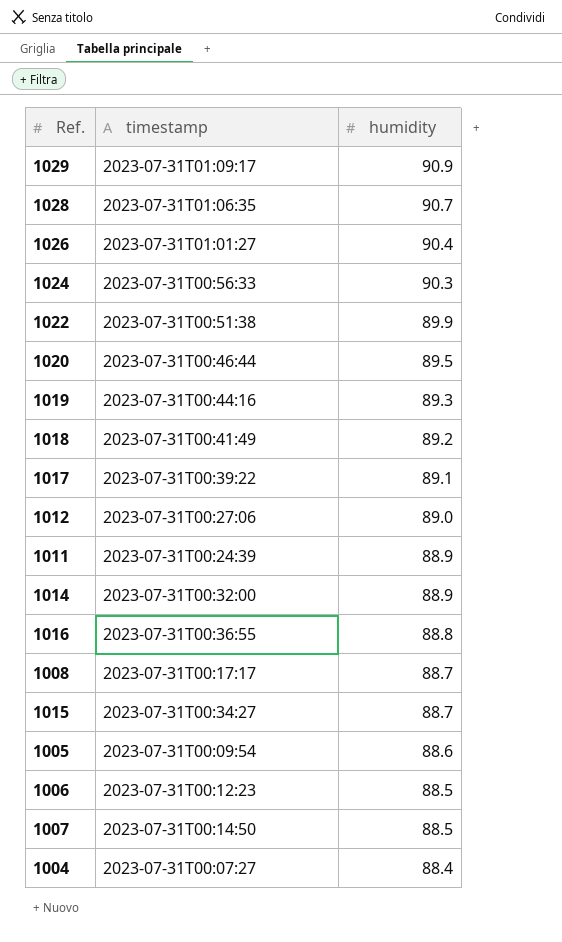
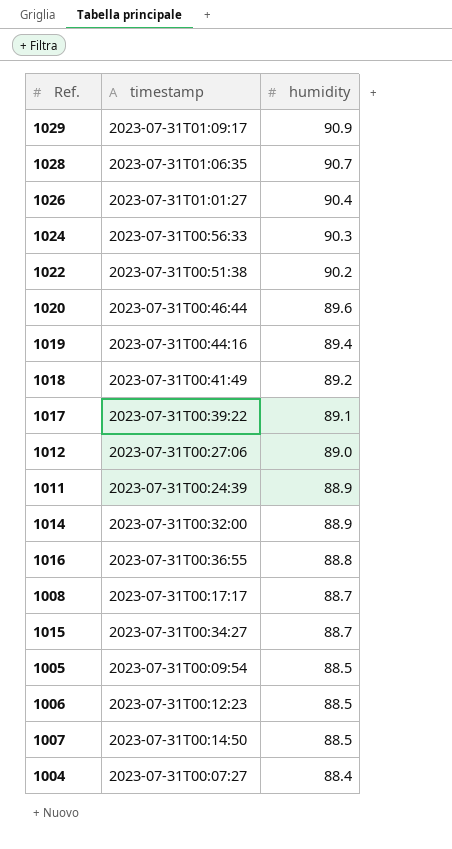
1022 | humidity: 89.9 -> 90.2
1020 | humidity: 89.5 -> 89.6
1019 | humidity: 89.3 -> 89.4
1005 | humidity: 88.6 -> 88.5

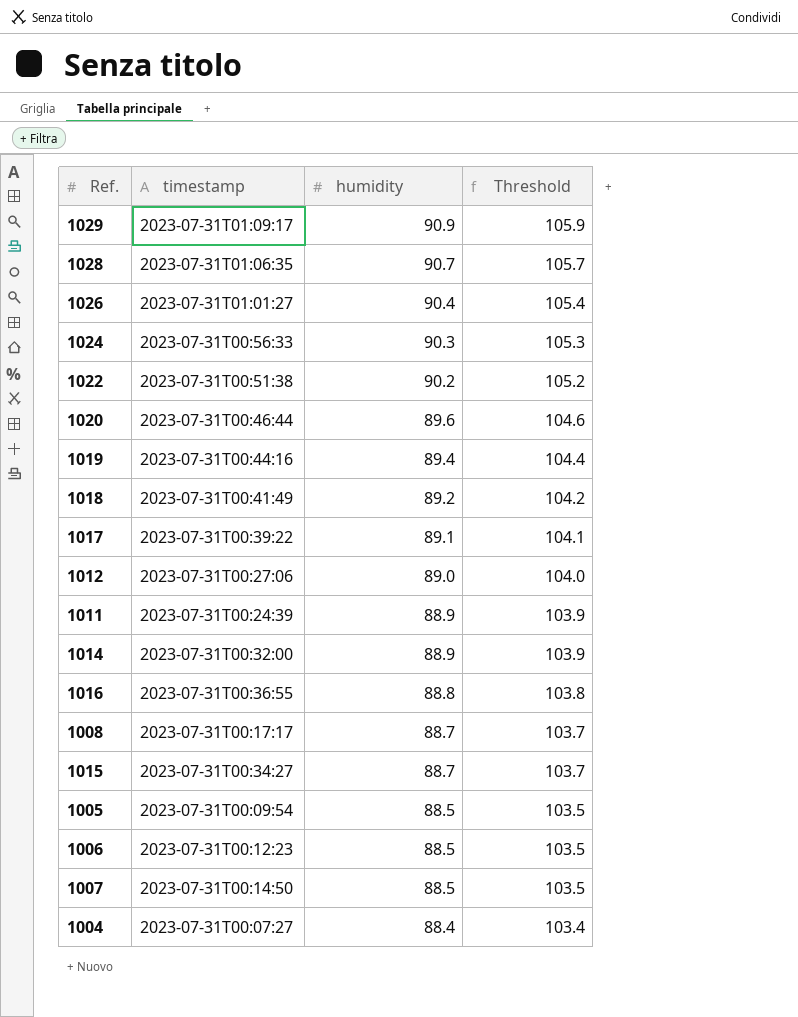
column Threshold | formula: none -> [humidity] + 15

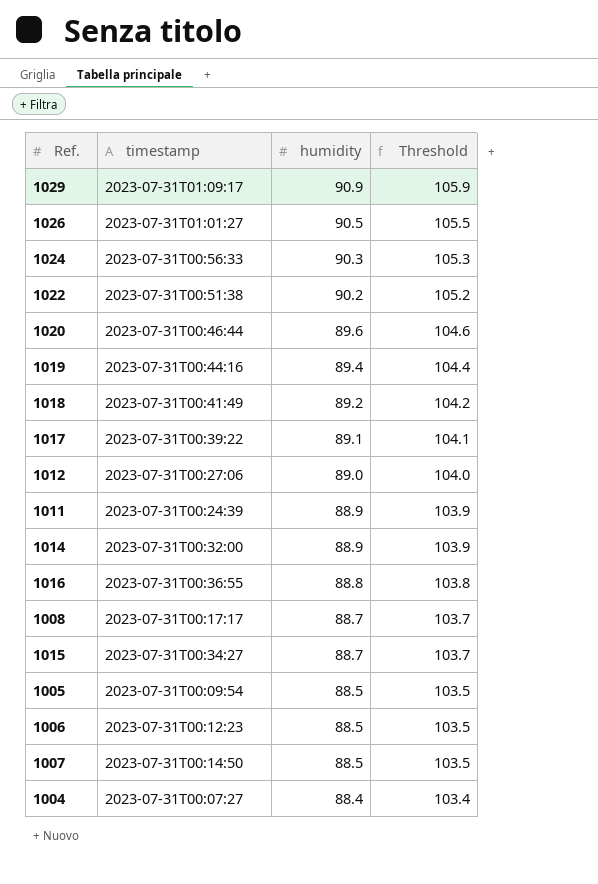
row 1028: 2023-07-31T01:06:35 | 90.7 | 105.7 -> none
1026 | humidity: 90.4 -> 90.5
1026 | Threshold: 105.4 -> 105.5

